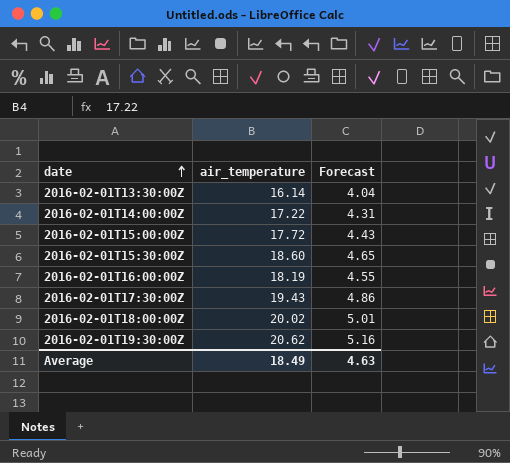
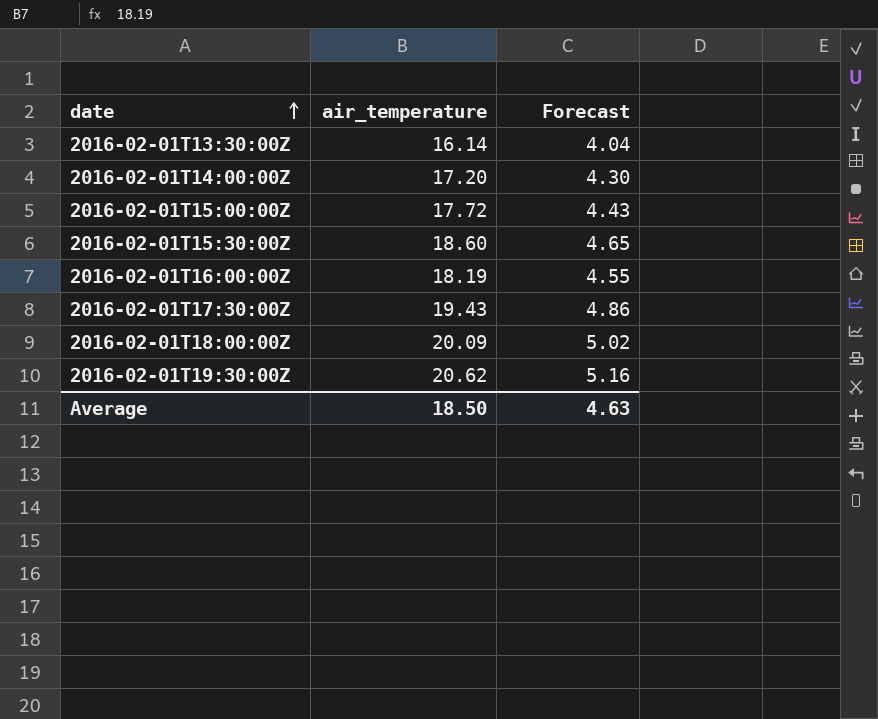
2016-02-01T14:00:00Z | air_temperature: 17.22 -> 17.20
2016-02-01T14:00:00Z | Forecast: 4.31 -> 4.30
2016-02-01T18:00:00Z | air_temperature: 20.02 -> 20.09
2016-02-01T18:00:00Z | Forecast: 5.01 -> 5.02
Average | air_temperature: 18.49 -> 18.50

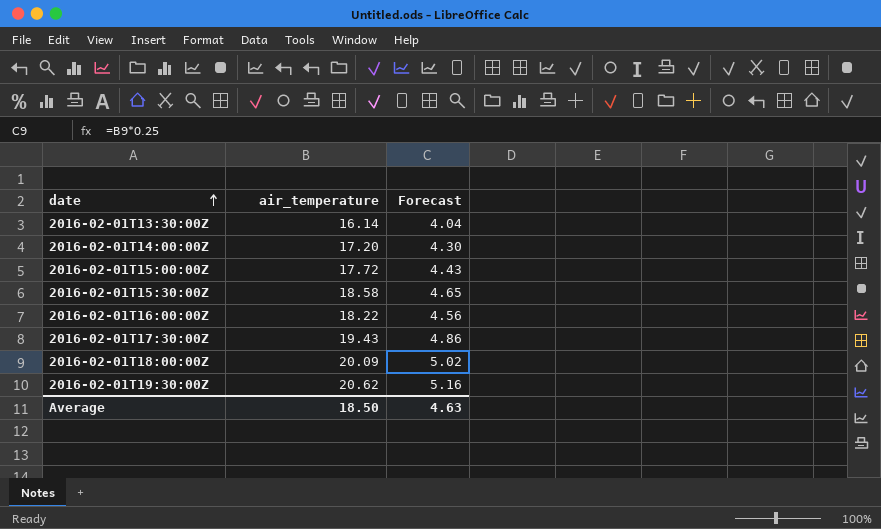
2016-02-01T15:30:00Z | air_temperature: 18.60 -> 18.58
2016-02-01T16:00:00Z | air_temperature: 18.19 -> 18.22
2016-02-01T16:00:00Z | Forecast: 4.55 -> 4.56

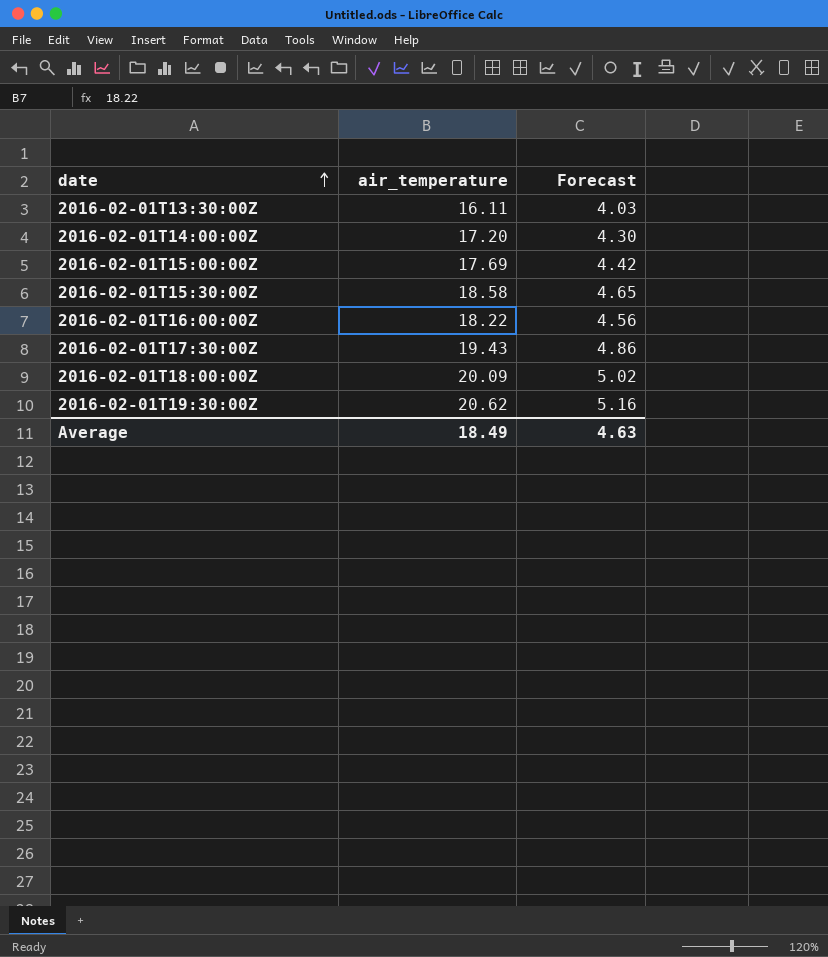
2016-02-01T13:30:00Z | air_temperature: 16.14 -> 16.11
2016-02-01T13:30:00Z | Forecast: 4.04 -> 4.03
2016-02-01T15:00:00Z | air_temperature: 17.72 -> 17.69
2016-02-01T15:00:00Z | Forecast: 4.43 -> 4.42
Average | air_temperature: 18.50 -> 18.49

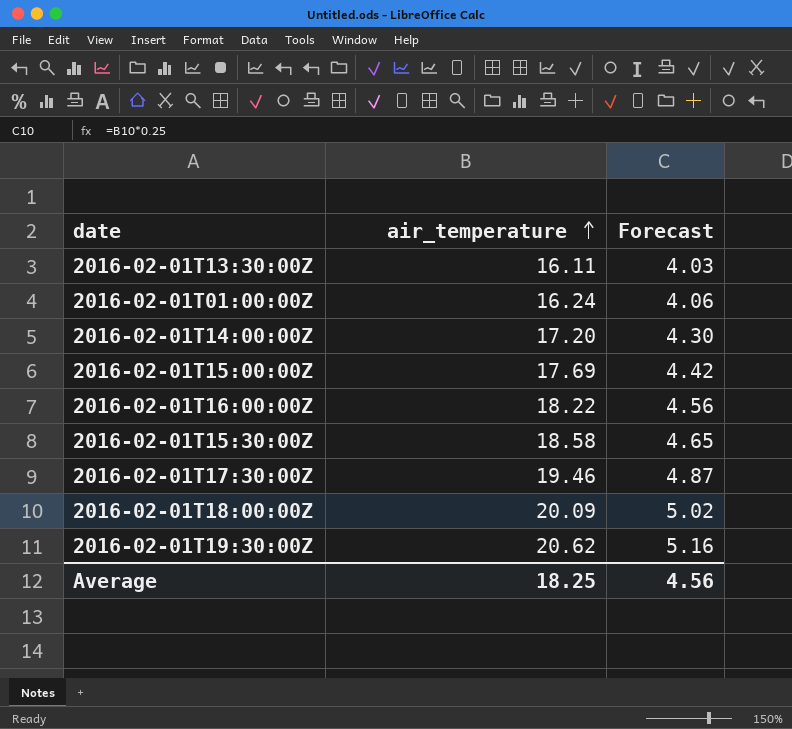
row order: date ascending -> air_temperature ascending
row 2016-02-01T01:00:00Z: none -> 16.24 | 4.06
2016-02-01T17:30:00Z | air_temperature: 19.43 -> 19.46
2016-02-01T17:30:00Z | Forecast: 4.86 -> 4.87
Average | air_temperature: 18.49 -> 18.25
Average | Forecast: 4.63 -> 4.56

